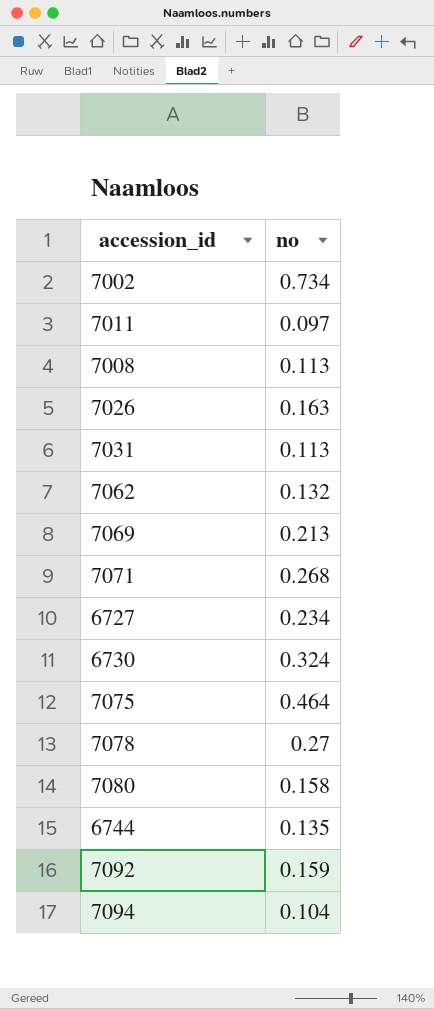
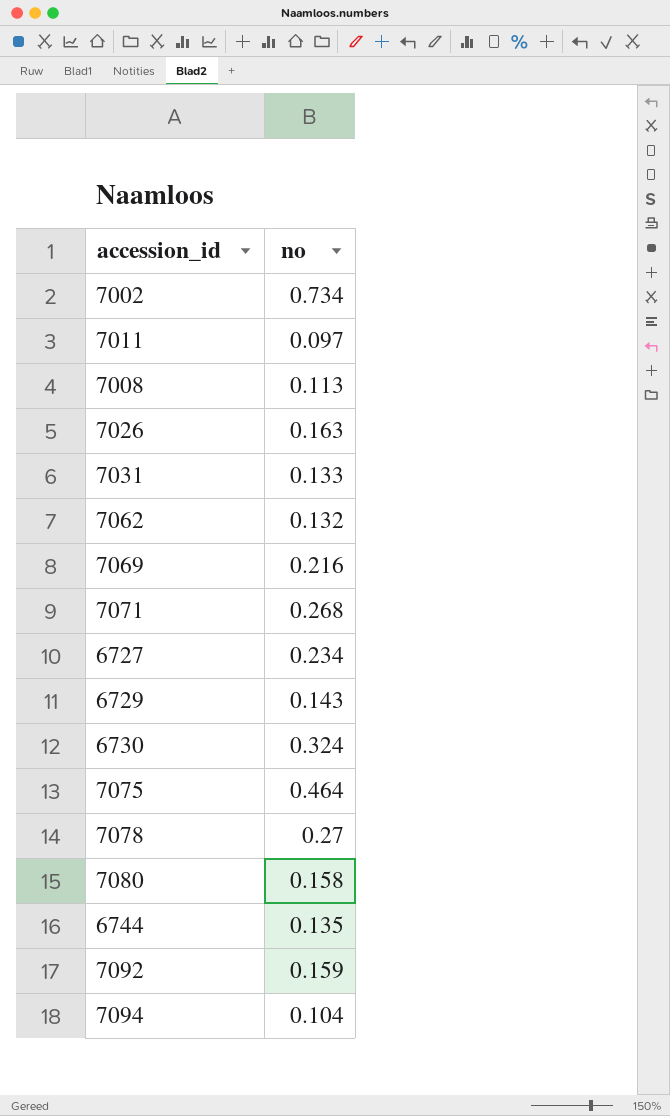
7031 | no: 0.113 -> 0.133
7069 | no: 0.213 -> 0.216
row 6729: none -> 0.143

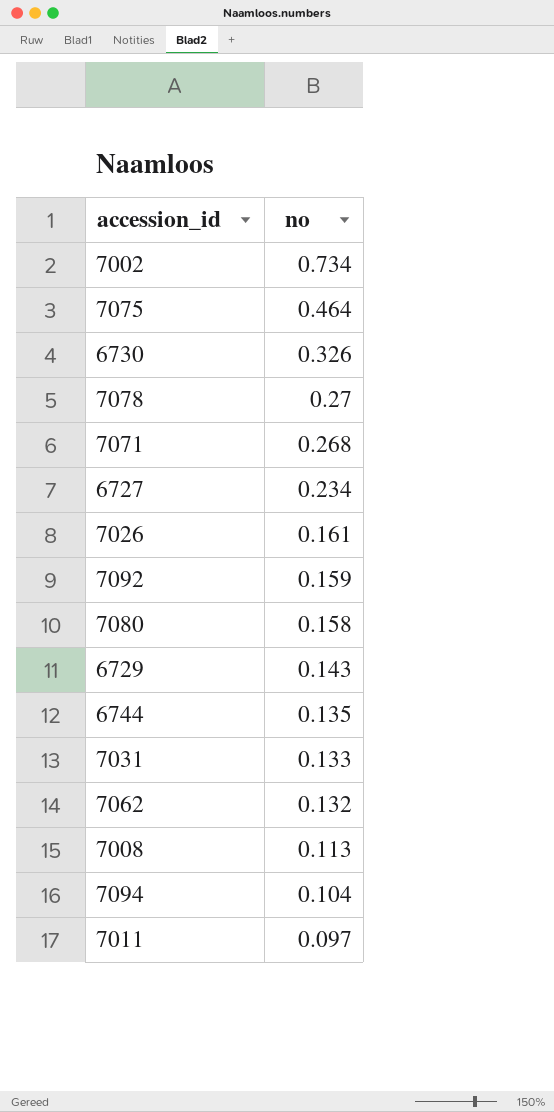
row order: none -> no descending
row 7069: 0.216 -> none
6730 | no: 0.324 -> 0.326
7026 | no: 0.163 -> 0.161

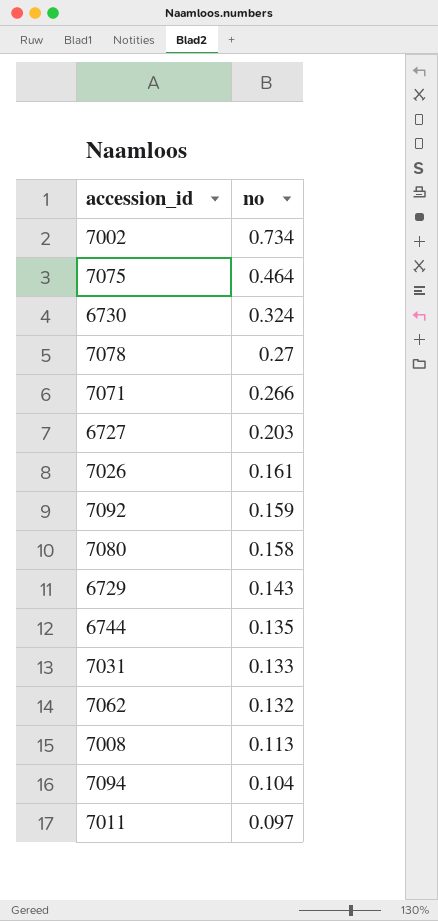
6730 | no: 0.326 -> 0.324
7071 | no: 0.268 -> 0.266
6727 | no: 0.234 -> 0.203

